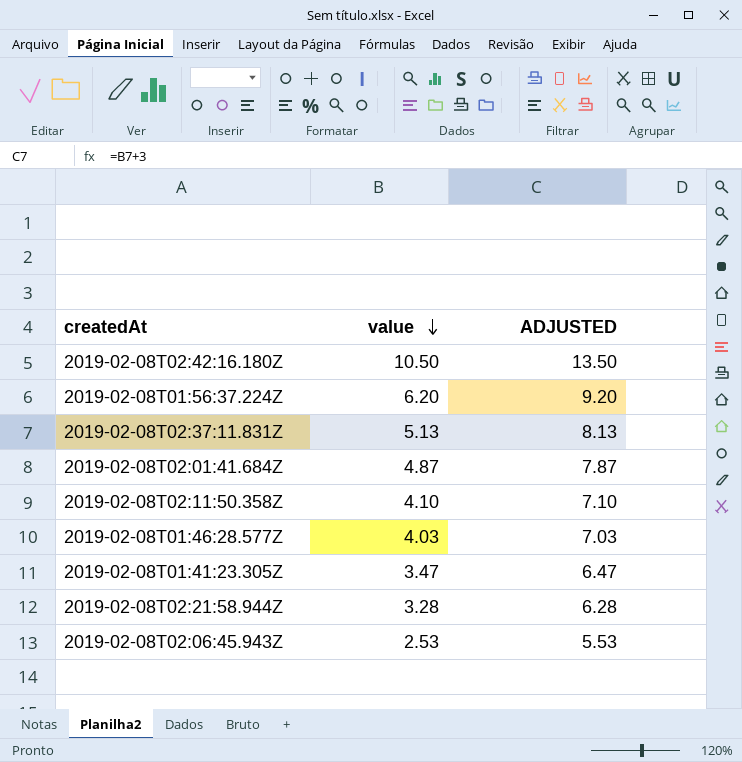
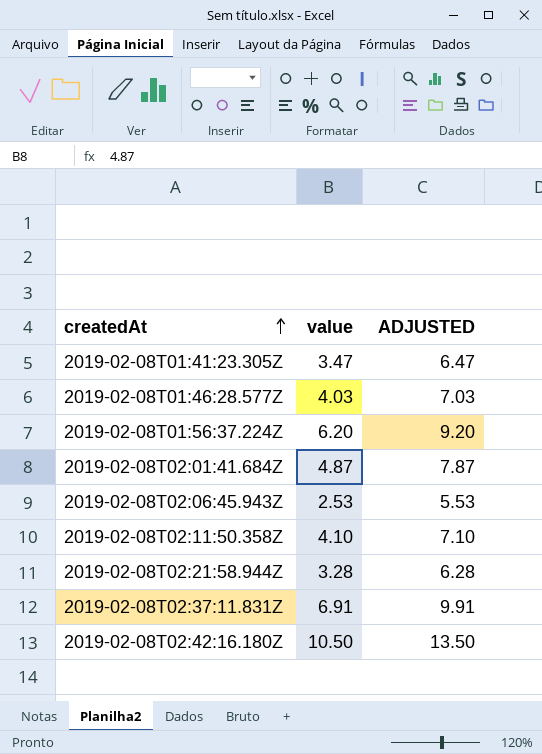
row order: value descending -> createdAt ascending
2019-02-08T02:37:11.831Z | value: 5.13 -> 6.91
2019-02-08T02:37:11.831Z | ADJUSTED: 8.13 -> 9.91

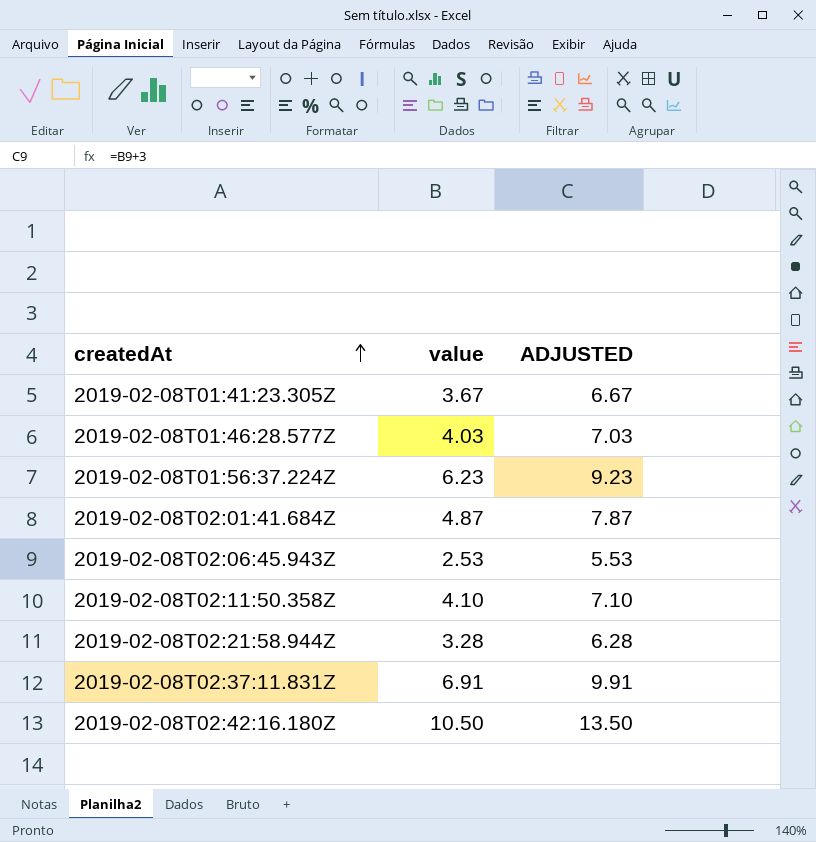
2019-02-08T01:41:23.305Z | value: 3.47 -> 3.67
2019-02-08T01:41:23.305Z | ADJUSTED: 6.47 -> 6.67
2019-02-08T01:56:37.224Z | value: 6.20 -> 6.23
2019-02-08T01:56:37.224Z | ADJUSTED: 9.20 -> 9.23

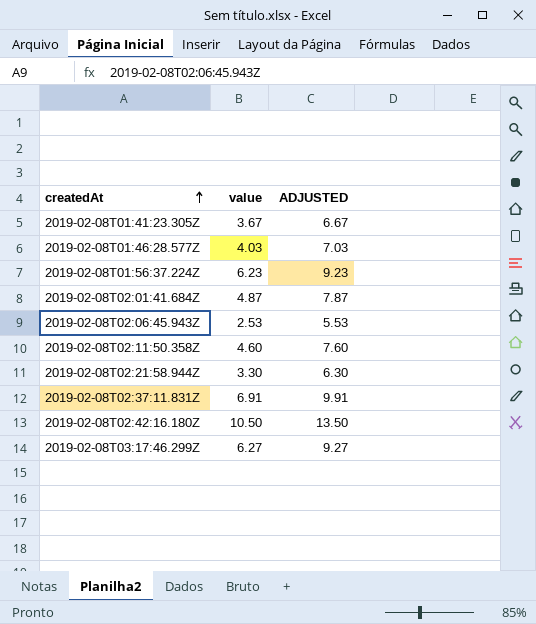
2019-02-08T02:11:50.358Z | value: 4.10 -> 4.60
2019-02-08T02:11:50.358Z | ADJUSTED: 7.10 -> 7.60
2019-02-08T02:21:58.944Z | value: 3.28 -> 3.30
2019-02-08T02:21:58.944Z | ADJUSTED: 6.28 -> 6.30
row 2019-02-08T03:17:46.299Z: none -> 6.27 | 9.27

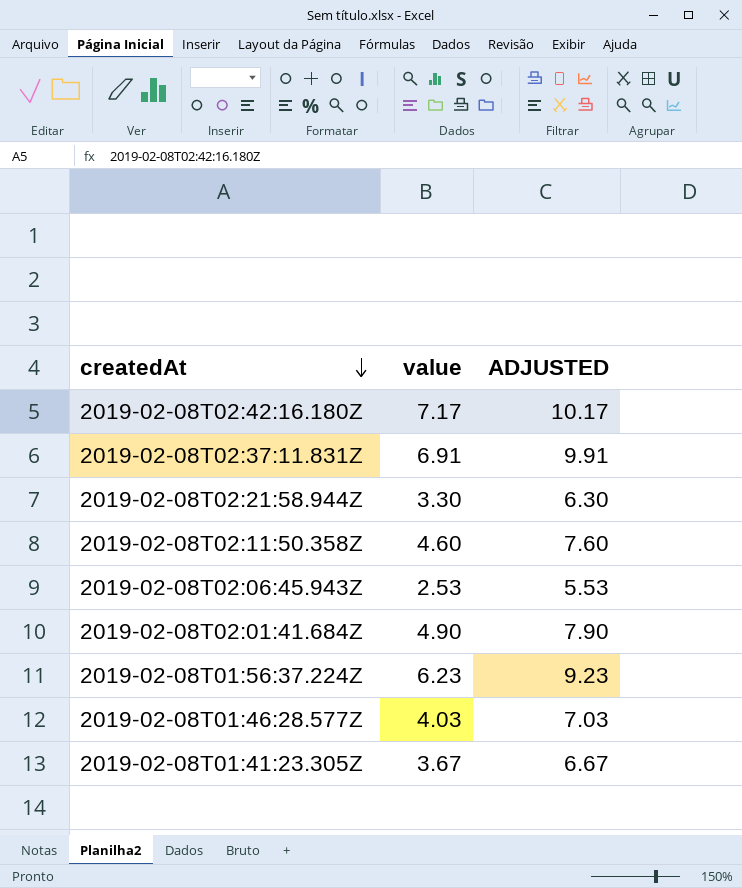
row order: createdAt ascending -> createdAt descending
row 2019-02-08T03:17:46.299Z: 6.27 | 9.27 -> none
2019-02-08T02:42:16.180Z | value: 10.50 -> 7.17
2019-02-08T02:42:16.180Z | ADJUSTED: 13.50 -> 10.17
2019-02-08T02:01:41.684Z | value: 4.87 -> 4.90
2019-02-08T02:01:41.684Z | ADJUSTED: 7.87 -> 7.90

